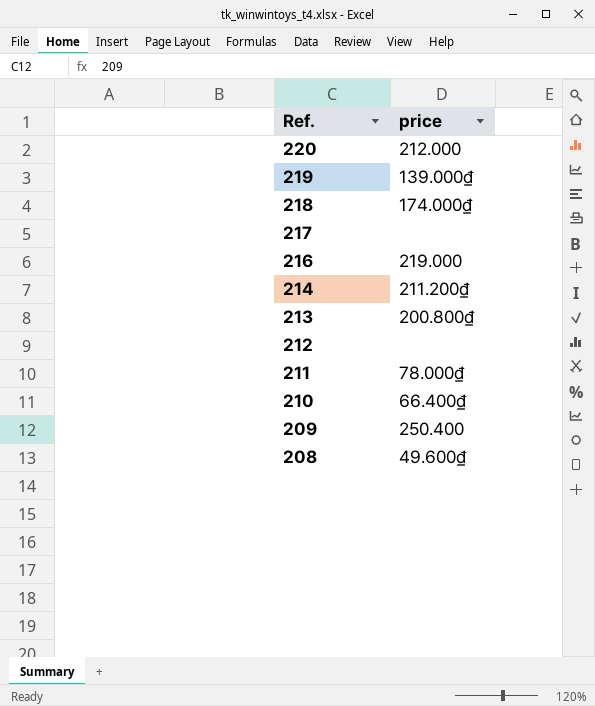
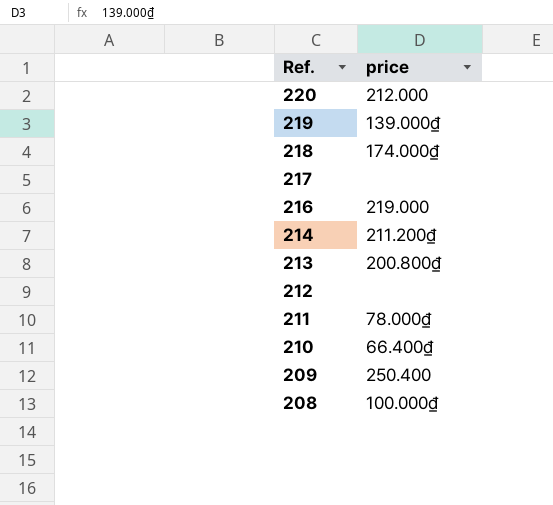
208 | price: 49.600₫ -> 100.000₫

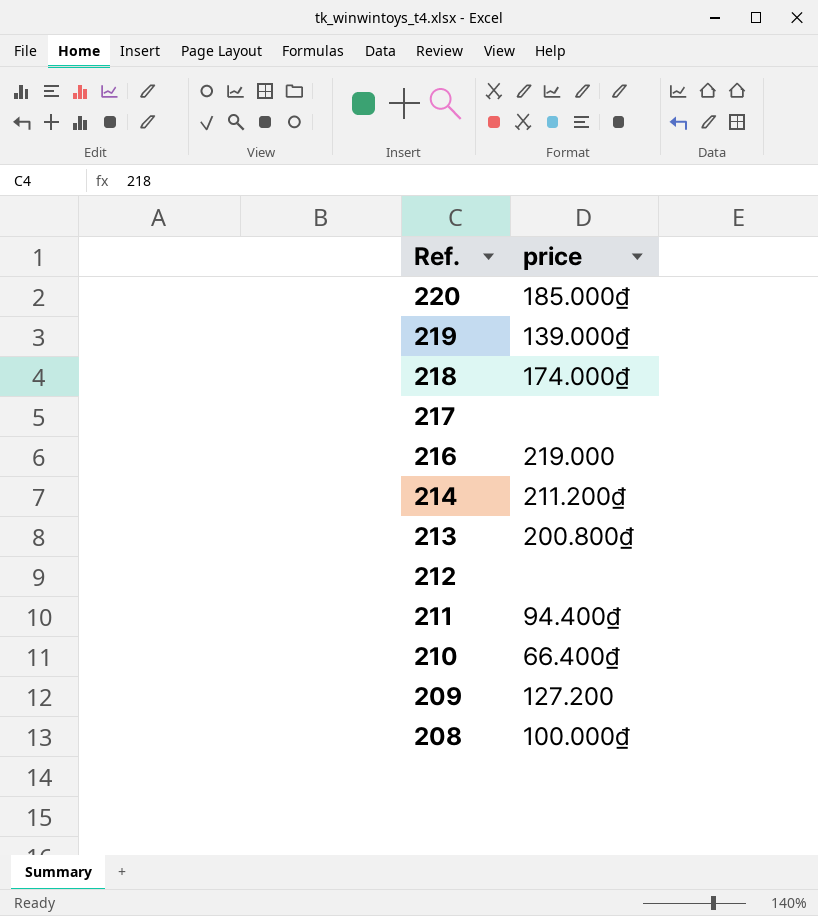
220 | price: 212.000 -> 185.000₫
211 | price: 78.000₫ -> 94.400₫
209 | price: 250.400 -> 127.200

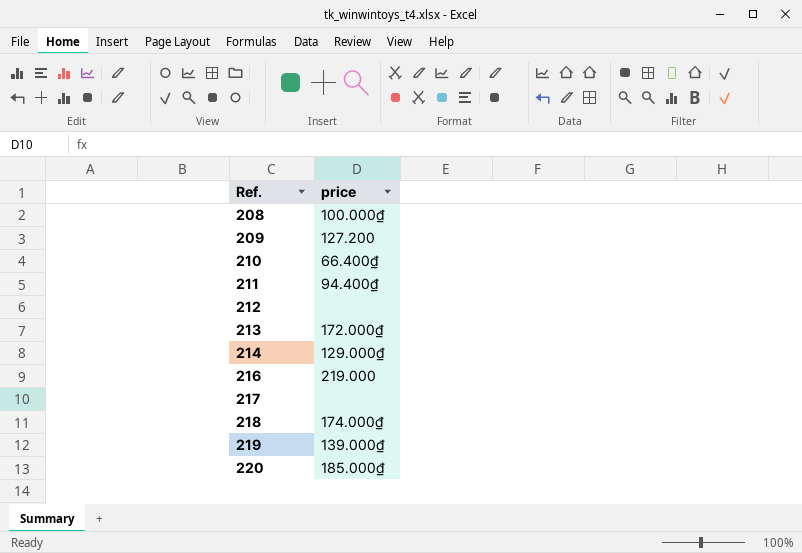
row order: Ref. descending -> Ref. ascending
213 | price: 200.800₫ -> 172.000₫
214 | price: 211.200₫ -> 129.000₫

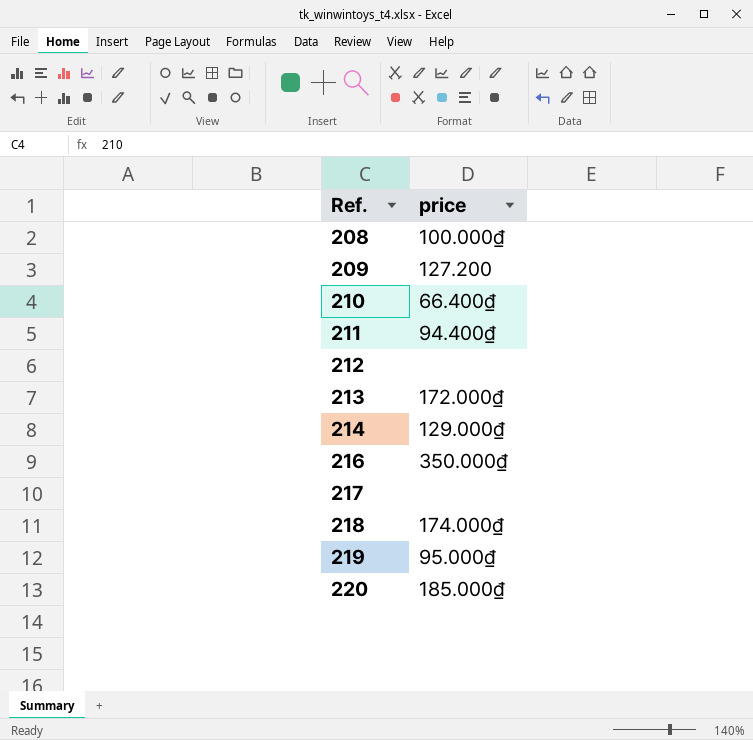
216 | price: 219.000 -> 350.000₫
219 | price: 139.000₫ -> 95.000₫

